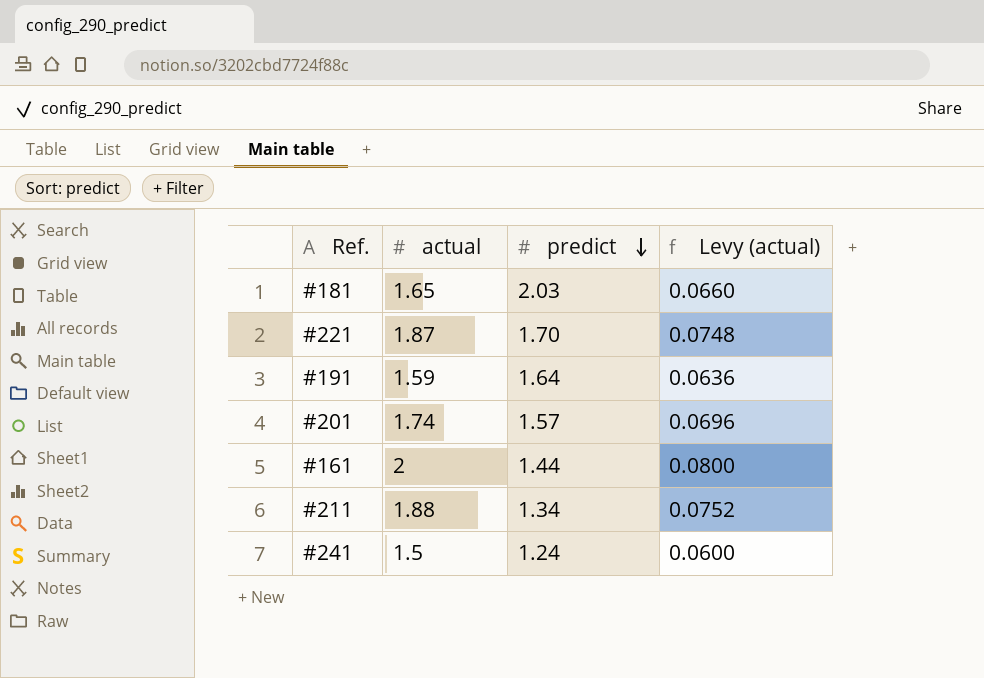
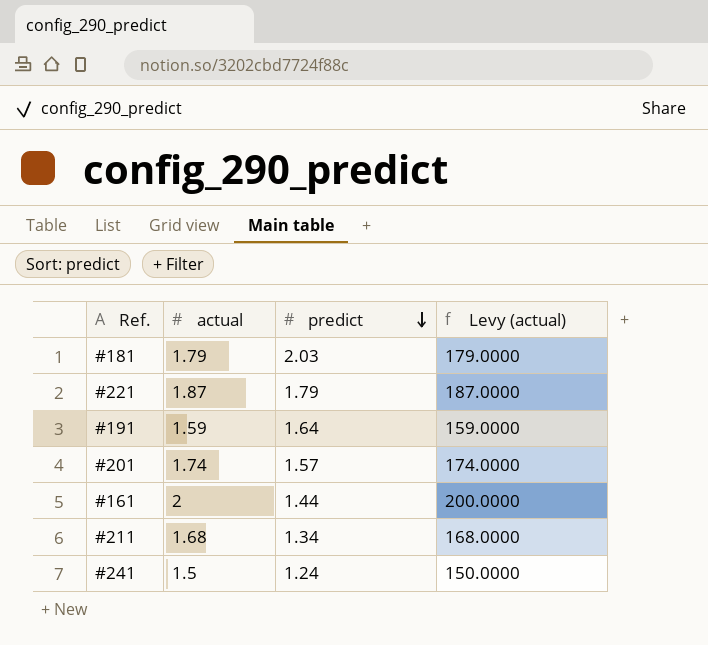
column Levy (actual) | formula: [actual] * 0.04 -> [actual] * 100
#181 | actual: 1.65 -> 1.79
#221 | predict: 1.70 -> 1.79
#211 | actual: 1.88 -> 1.68

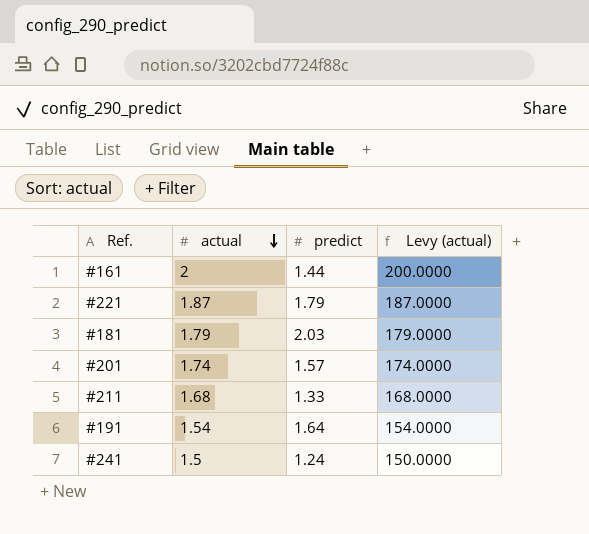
row order: predict descending -> actual descending
#211 | predict: 1.34 -> 1.33
#191 | actual: 1.59 -> 1.54
#191 | Levy (actual): 159.0000 -> 154.0000

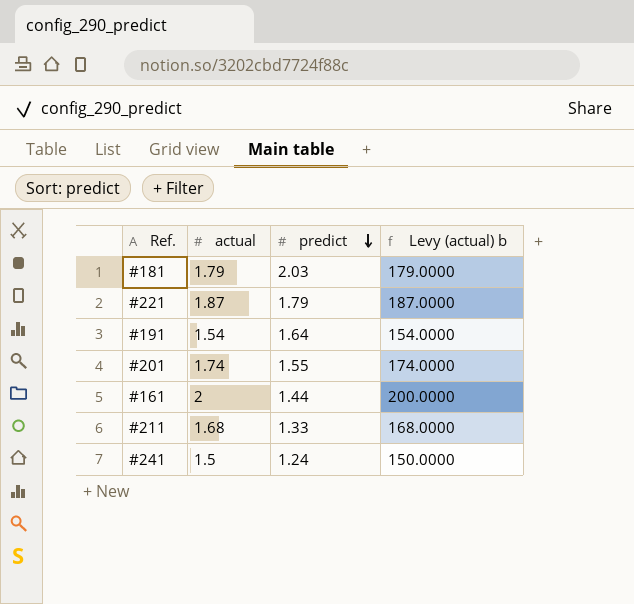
row order: actual descending -> predict descending
column name: Levy (actual) -> Levy (actual) b
#201 | predict: 1.57 -> 1.55

